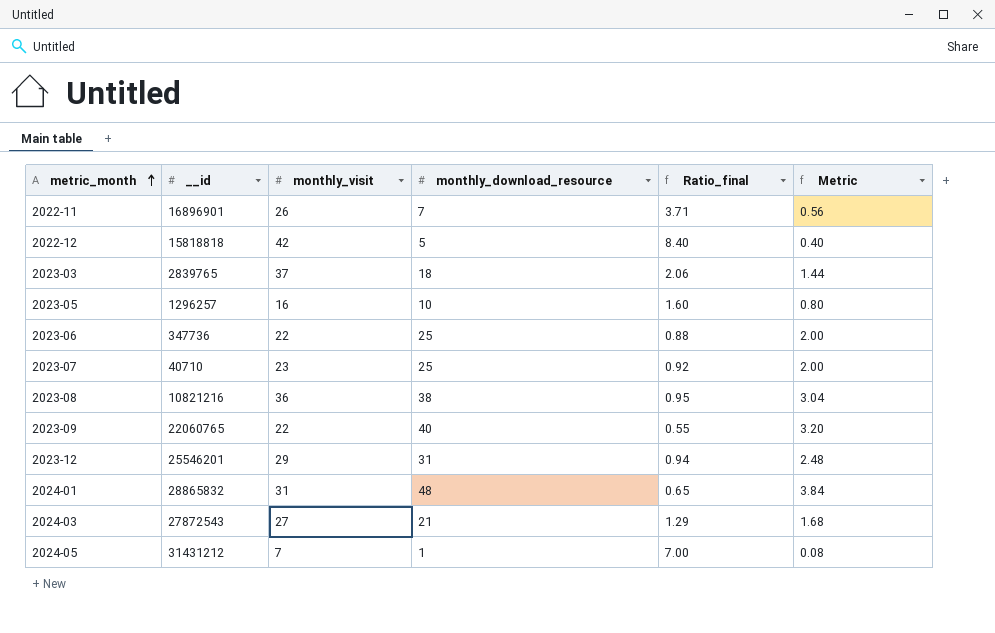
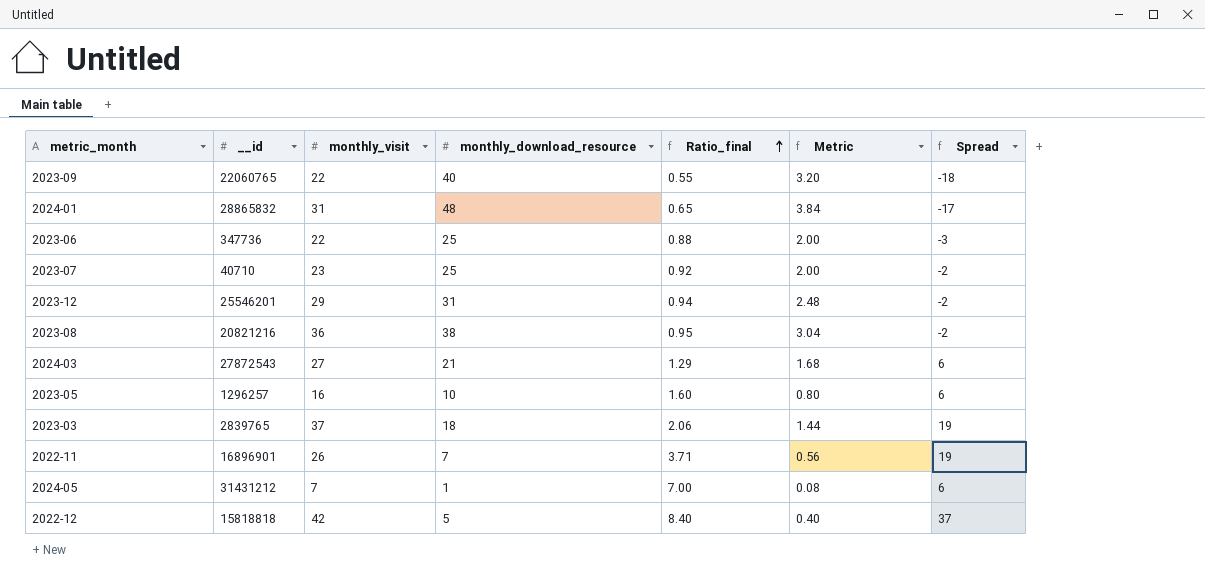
row order: metric_month ascending -> Ratio_final ascending
column Spread | formula: none -> [monthly_visit] - [monthly_download_resource]
2023-08 | __id: 10821216 -> 20821216

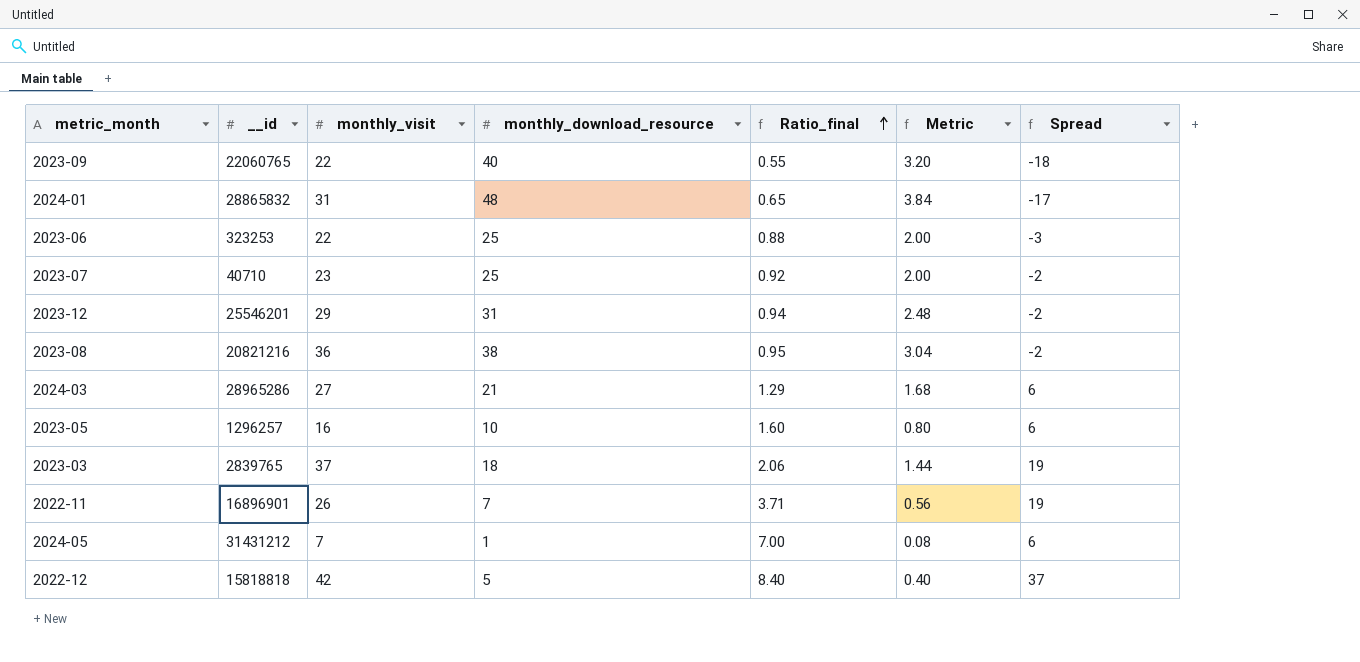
2023-06 | __id: 347736 -> 323253
2024-03 | __id: 27872543 -> 28965286

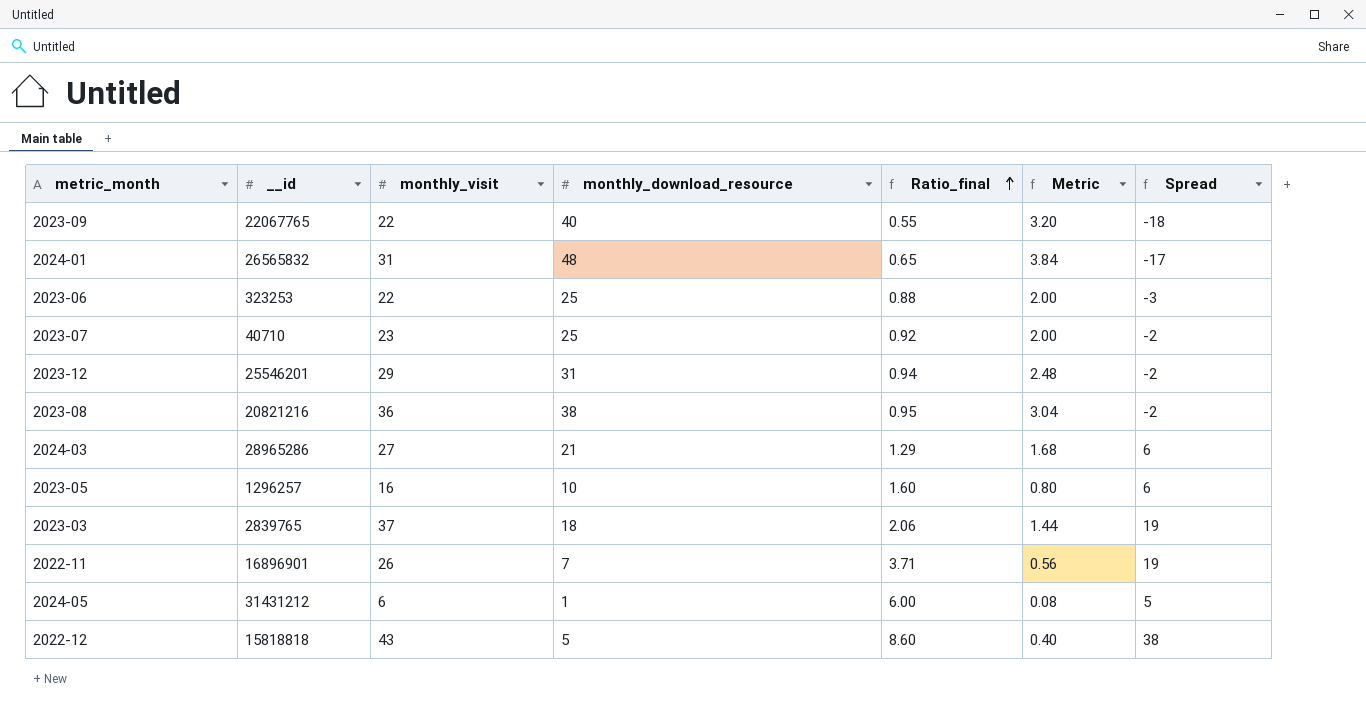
2023-09 | __id: 22060765 -> 22067765
2024-01 | __id: 28865832 -> 26565832
2024-05 | monthly_visit: 7 -> 6
2024-05 | Ratio_final: 7.00 -> 6.00
2024-05 | Spread: 6 -> 5
2022-12 | monthly_visit: 42 -> 43
2022-12 | Ratio_final: 8.40 -> 8.60
2022-12 | Spread: 37 -> 38

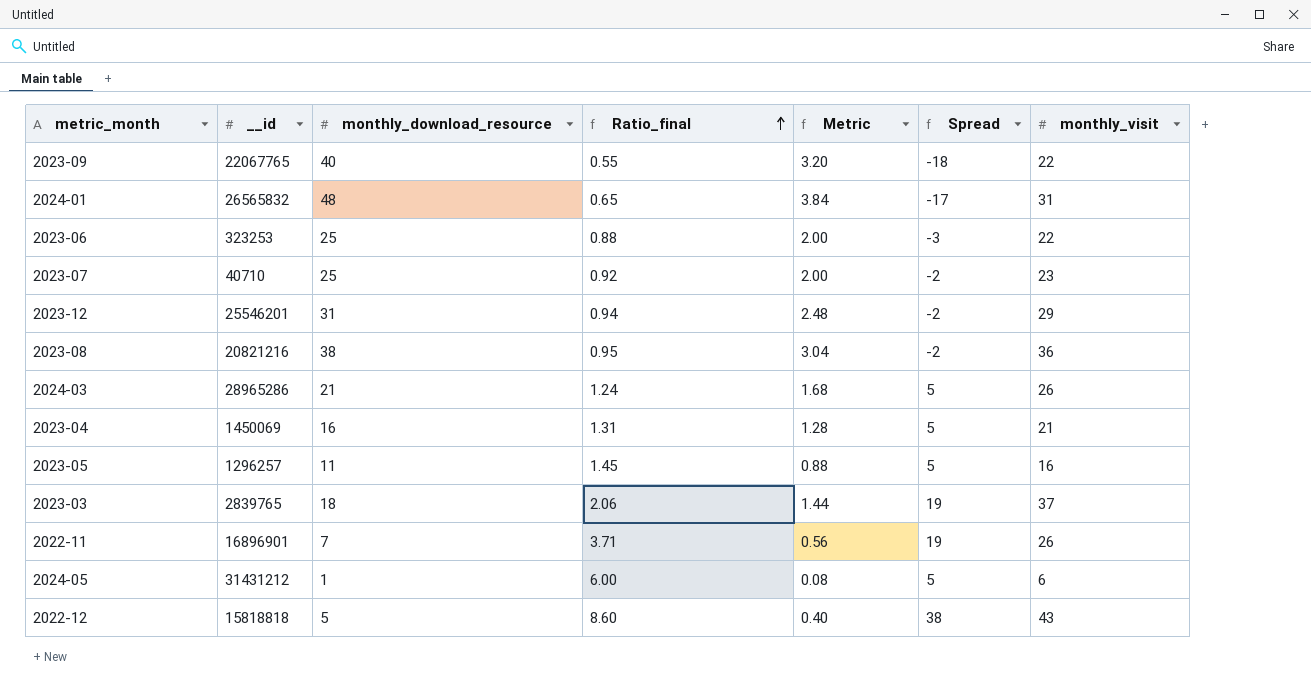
column monthly_visit | position: 3 -> 7
2024-03 | Ratio_final: 1.29 -> 1.24
2024-03 | Spread: 6 -> 5
2024-03 | monthly_visit: 27 -> 26
row 2023-04: none -> 1450069 | 16 | 1.31 | 1.28 | 5 | 21
2023-05 | monthly_download_resource: 10 -> 11
2023-05 | Ratio_final: 1.60 -> 1.45
2023-05 | Metric: 0.80 -> 0.88
2023-05 | Spread: 6 -> 5

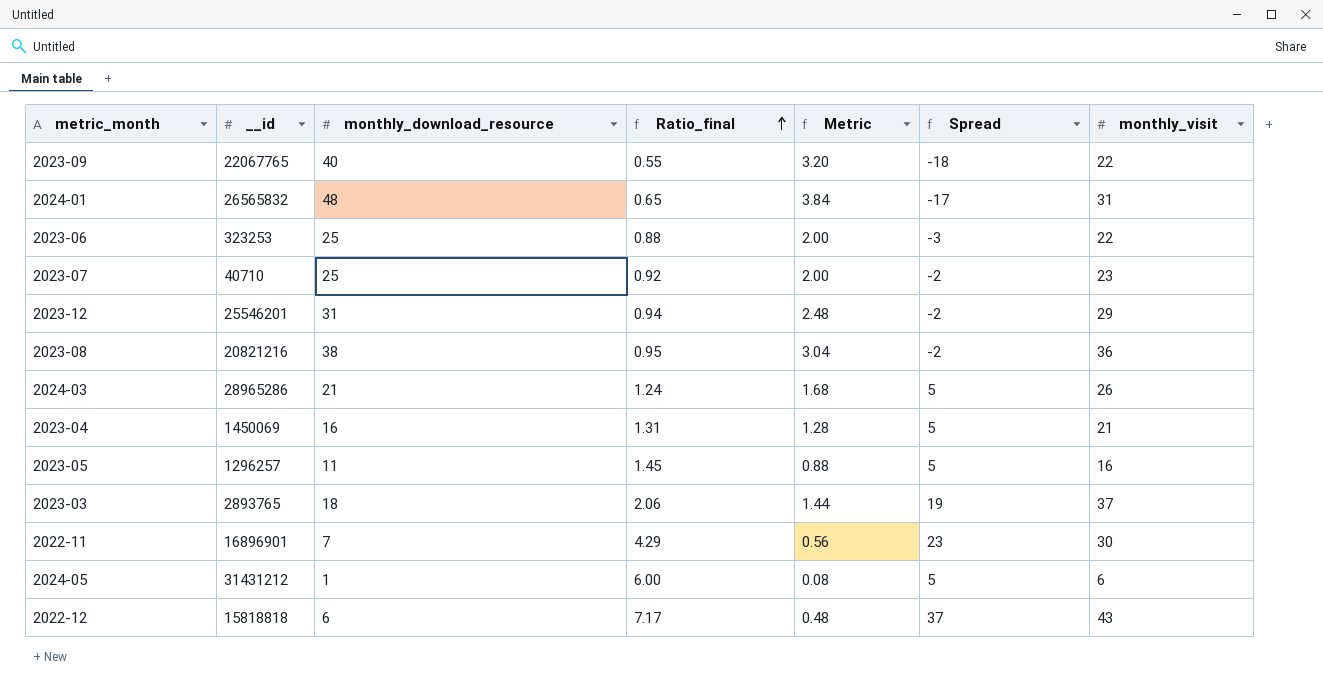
2023-03 | __id: 2839765 -> 2893765
2022-11 | Ratio_final: 3.71 -> 4.29
2022-11 | Spread: 19 -> 23
2022-11 | monthly_visit: 26 -> 30
2022-12 | monthly_download_resource: 5 -> 6
2022-12 | Ratio_final: 8.60 -> 7.17
2022-12 | Metric: 0.40 -> 0.48
2022-12 | Spread: 38 -> 37

